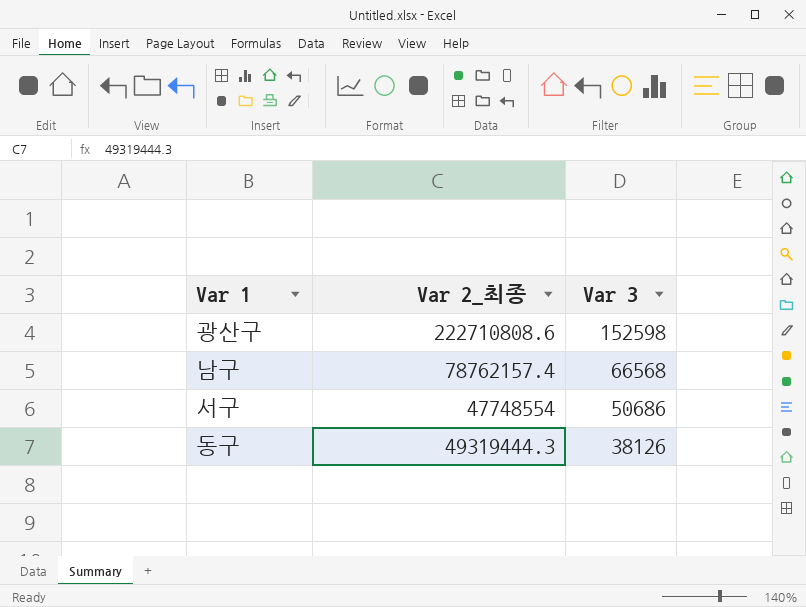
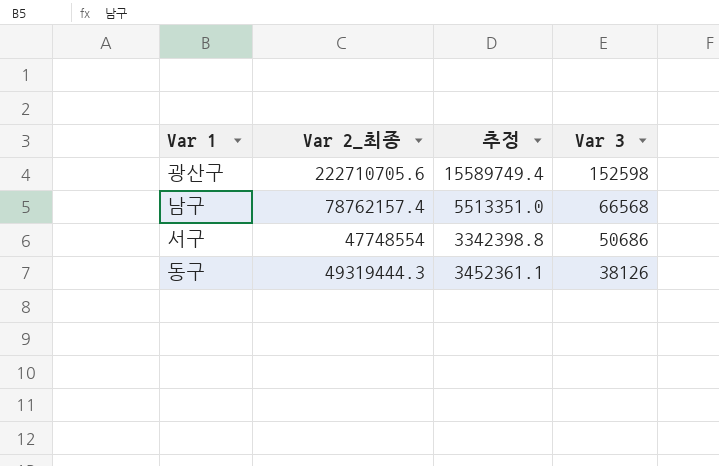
column 추정 | formula: none -> [Var 2_최종] * 0.07
광산구 | Var 2_최종: 222710808.6 -> 222710705.6

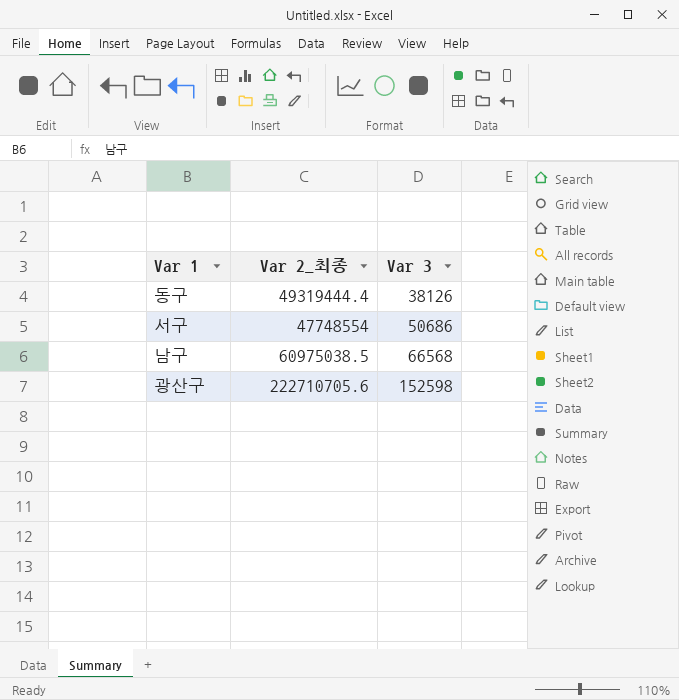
row order: Var 3 descending -> Var 3 ascending
column 추정 | formula: [Var 2_최종] * 0.07 -> none
동구 | Var 2_최종: 49319444.3 -> 49319444.4
남구 | Var 2_최종: 78762157.4 -> 60975038.5

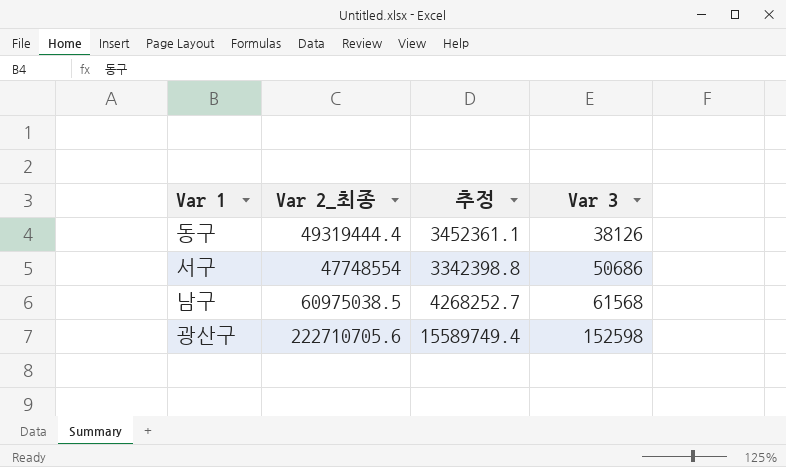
column 추정 | formula: none -> [Var 2_최종] * 0.07
남구 | Var 3: 66568 -> 61568

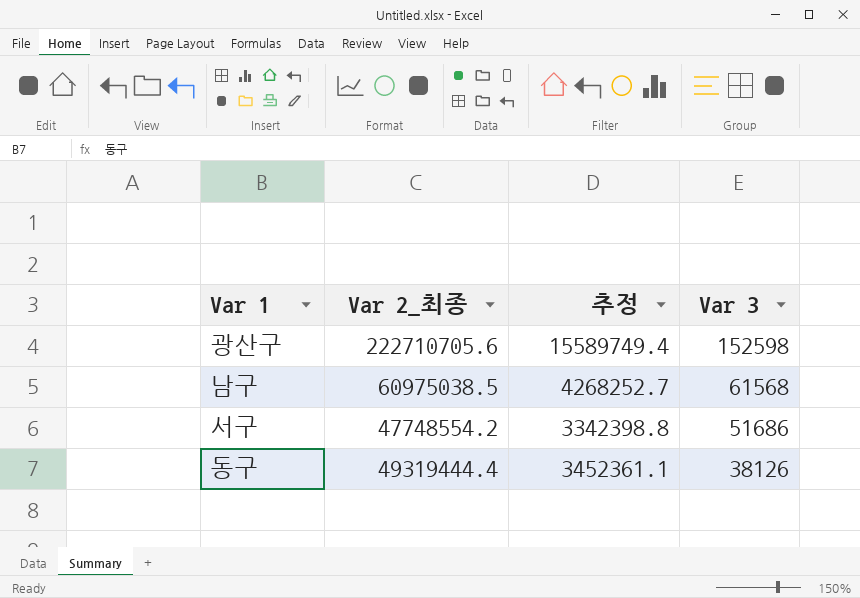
row order: Var 3 ascending -> Var 3 descending
서구 | Var 2_최종: 47748554 -> 47748554.2
서구 | Var 3: 50686 -> 51686

